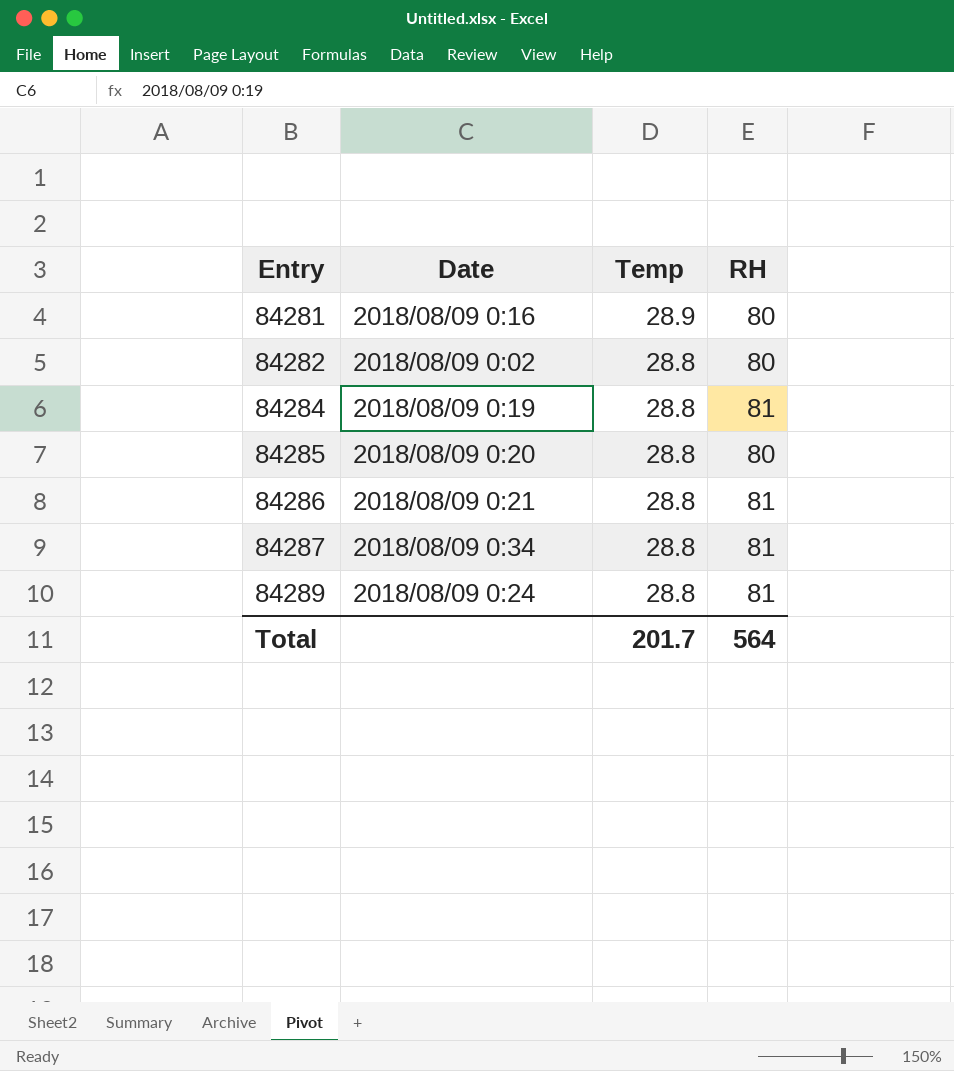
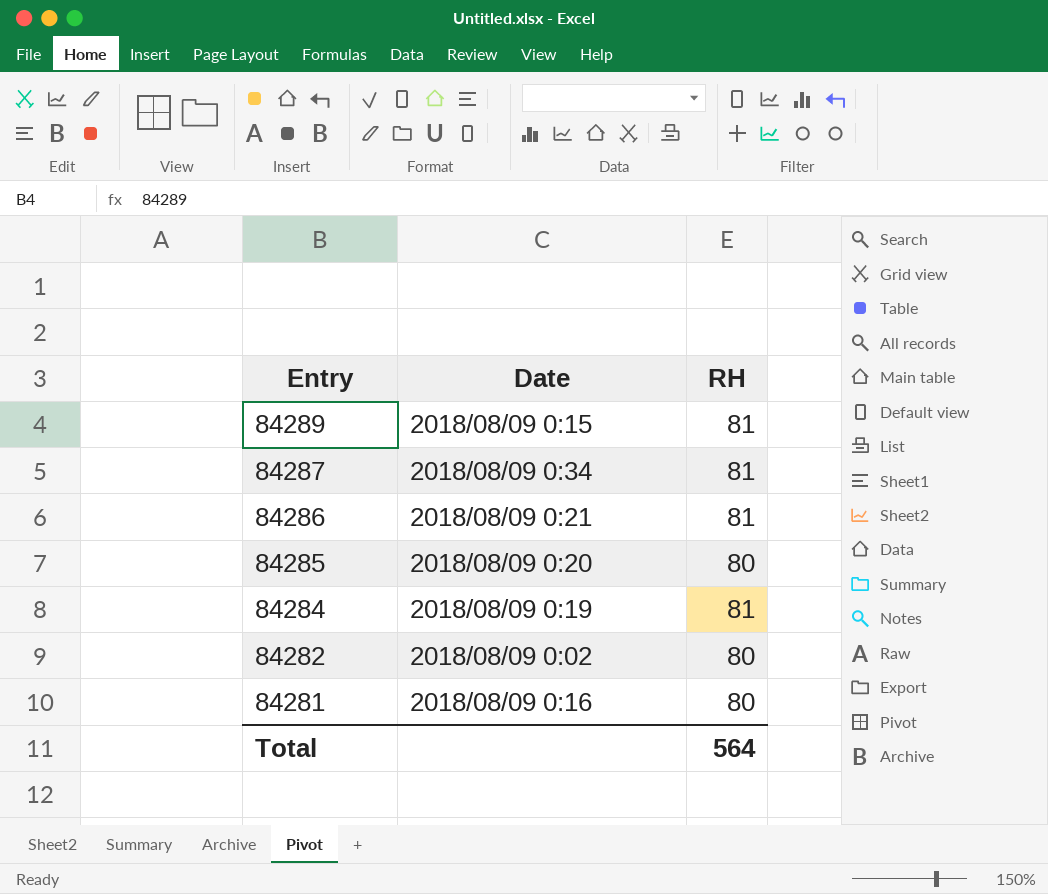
row order: Entry ascending -> Entry descending
column Temp | position: 3 -> none
84289 | Date: 2018/08/09 0:24 -> 2018/08/09 0:15

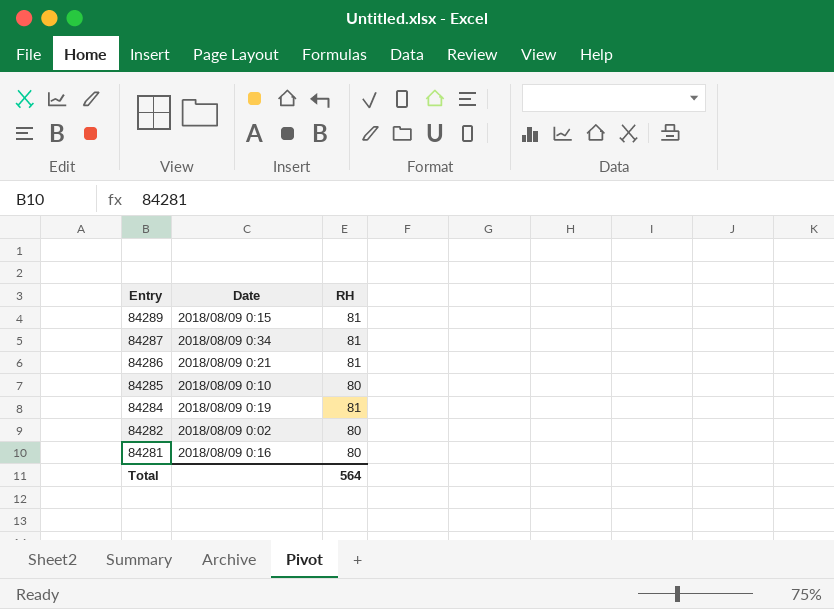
84285 | Date: 2018/08/09 0:20 -> 2018/08/09 0:10

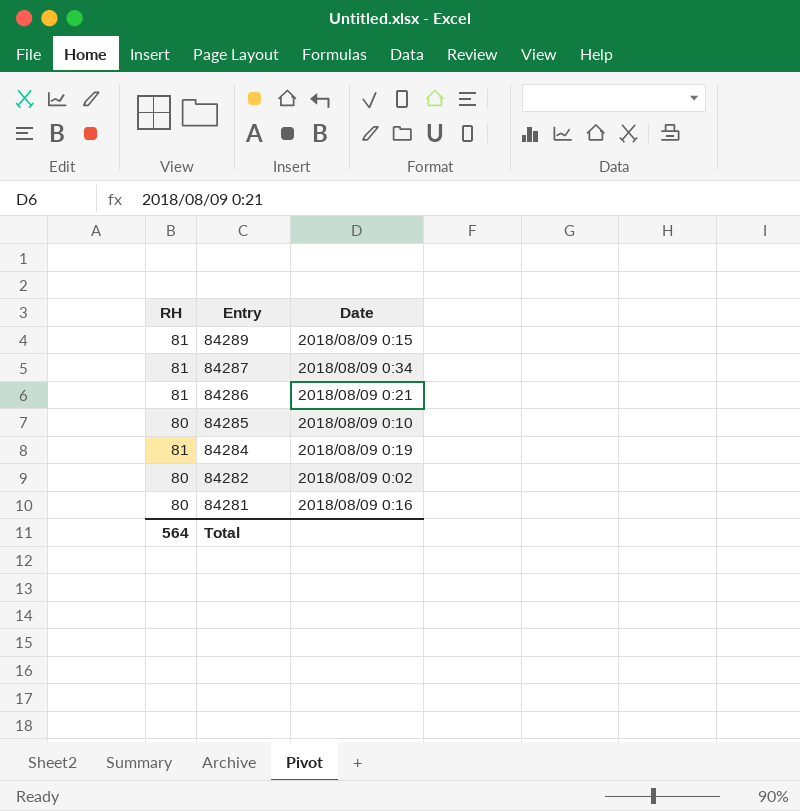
column RH | position: 3 -> 1

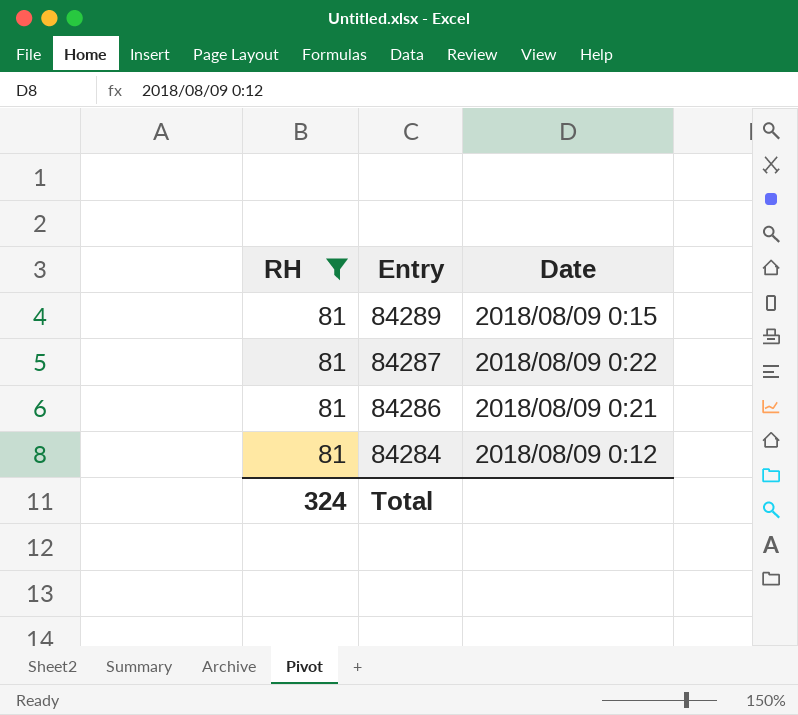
filter: none -> RH = 81
84287 | Date: 2018/08/09 0:34 -> 2018/08/09 0:22
84284 | Date: 2018/08/09 0:19 -> 2018/08/09 0:12
Total | RH: 564 -> 324

